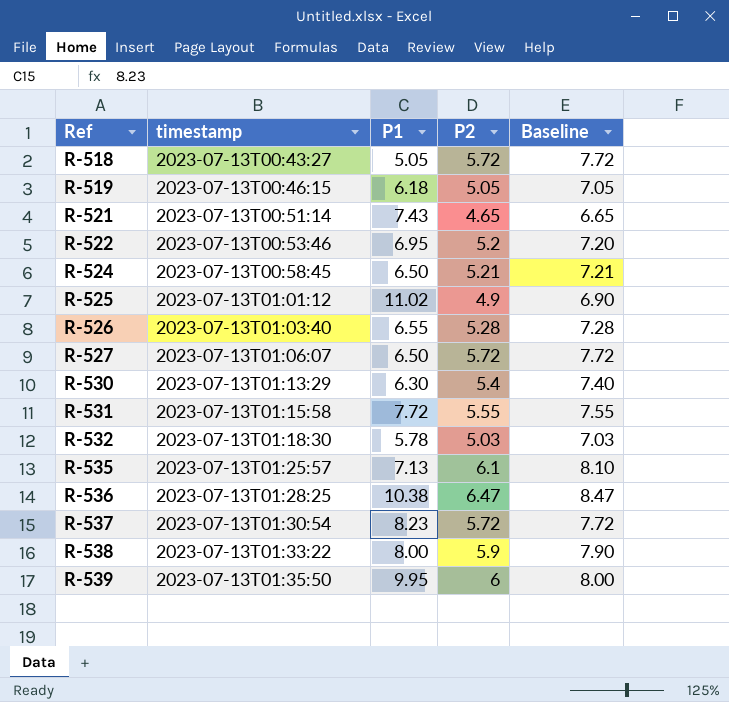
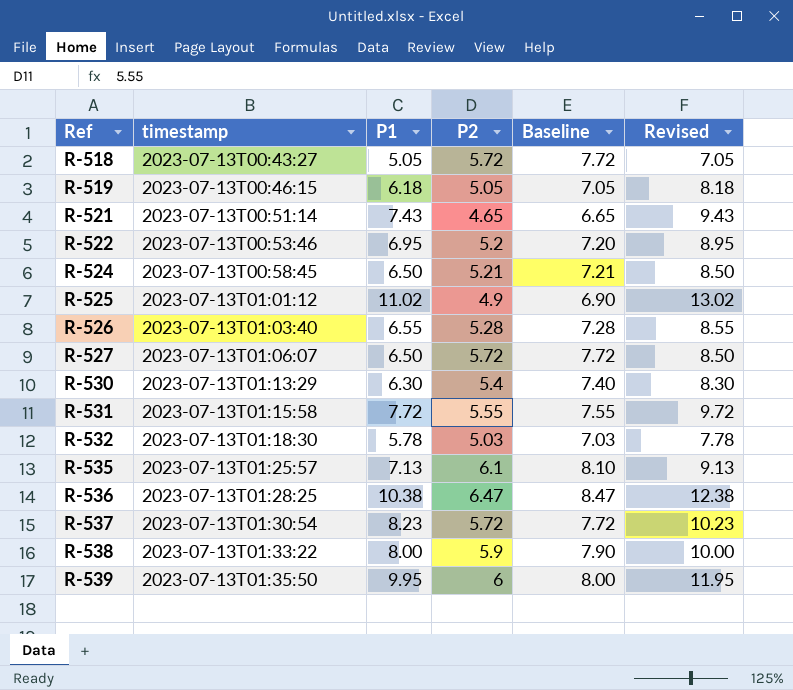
column Revised | formula: none -> [P1] + 2

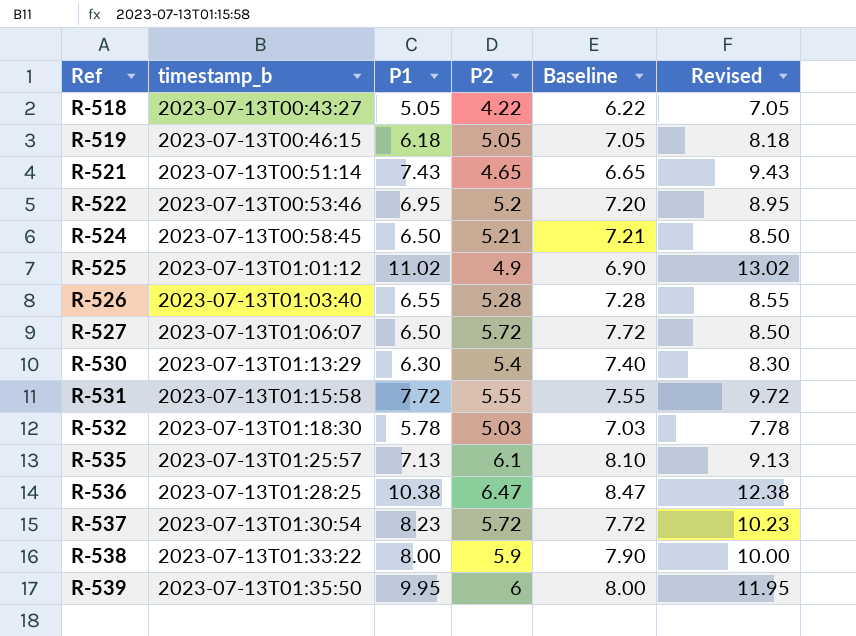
column name: timestamp -> timestamp_b
R-518 | P2: 5.72 -> 4.22
R-518 | Baseline: 7.72 -> 6.22

